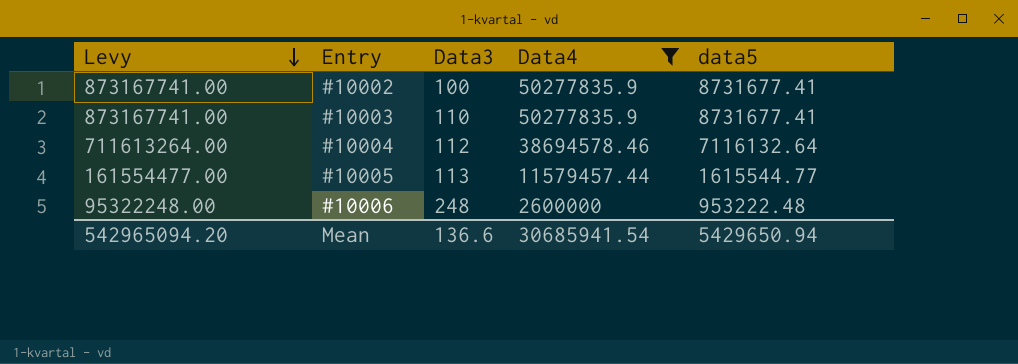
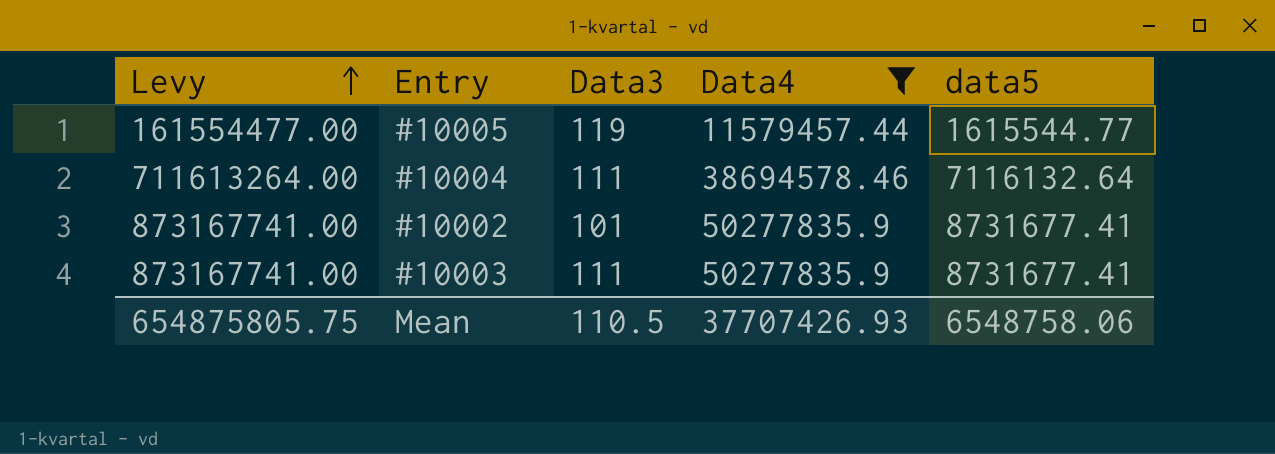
row order: Levy descending -> Levy ascending
row #10006: 95322248.00 | 248 | 2600000 | 953222.48 -> none
#10005 | Data3: 113 -> 119
#10004 | Data3: 112 -> 111
#10002 | Data3: 100 -> 101
#10003 | Data3: 110 -> 111
Mean | Levy: 542965094.20 -> 654875805.75
Mean | Data3: 136.6 -> 110.5
Mean | Data4: 30685941.54 -> 37707426.93
Mean | data5: 5429650.94 -> 6548758.06

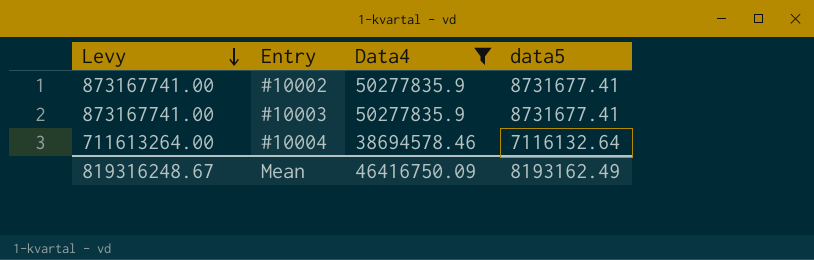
row order: Levy ascending -> Levy descending
column Data3 | position: 3 -> none
row #10005: 161554477.00 | 119 | 11579457.44 | 1615544.77 -> none
Mean | Levy: 654875805.75 -> 819316248.67
Mean | Data4: 37707426.93 -> 46416750.09
Mean | data5: 6548758.06 -> 8193162.49

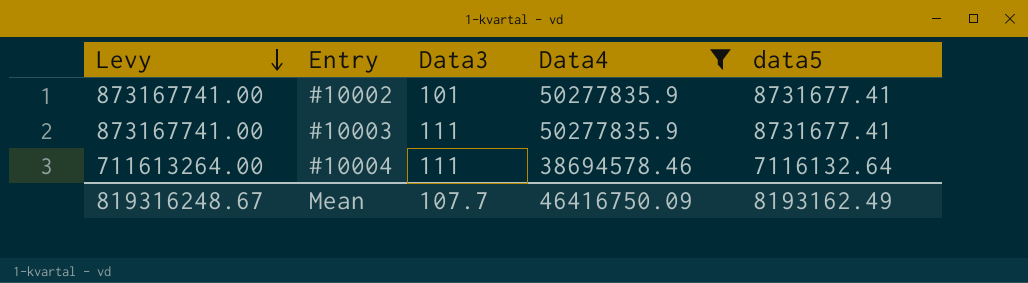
column Data3 | position: none -> 3

